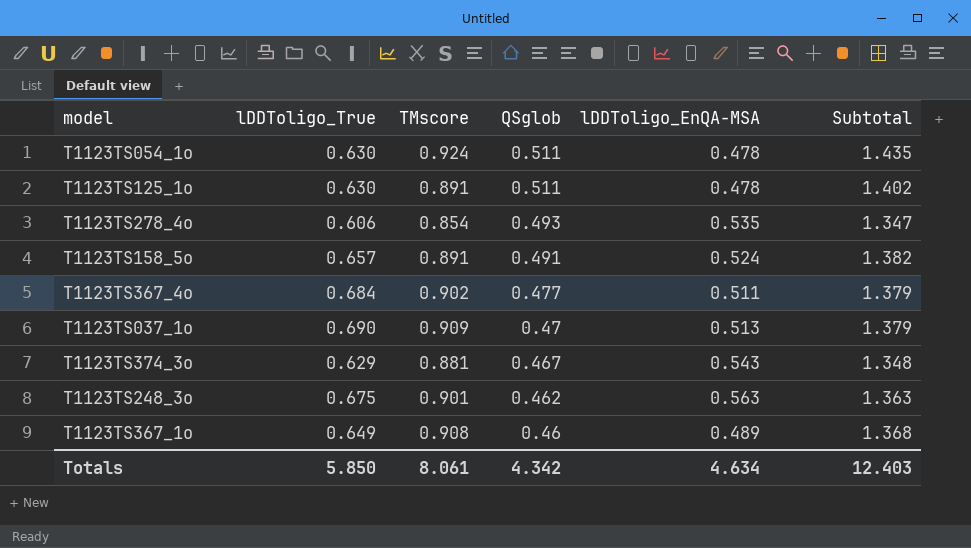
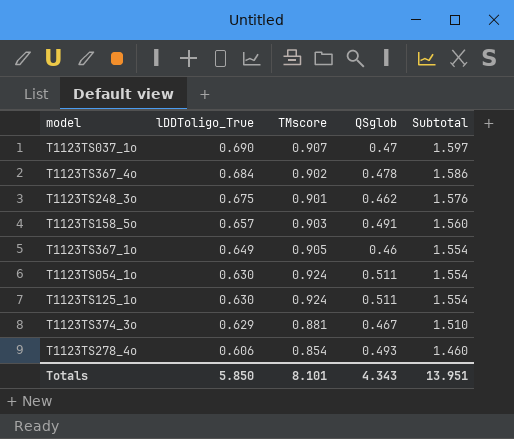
row order: QSglob descending -> lDDToligo_True descending
column lDDToligo_EnQA-MSA | position: 5 -> none
column Subtotal | formula: [TMscore] + [QSglob] -> [lDDToligo_True] + [TMscore]
T1123TS037_1o | TMscore: 0.909 -> 0.907
T1123TS367_4o | QSglob: 0.477 -> 0.478
T1123TS158_5o | TMscore: 0.891 -> 0.903
T1123TS367_1o | TMscore: 0.908 -> 0.905
T1123TS125_1o | TMscore: 0.891 -> 0.924
Totals | TMscore: 8.061 -> 8.101
Totals | QSglob: 4.342 -> 4.343
Totals | Subtotal: 12.403 -> 13.951

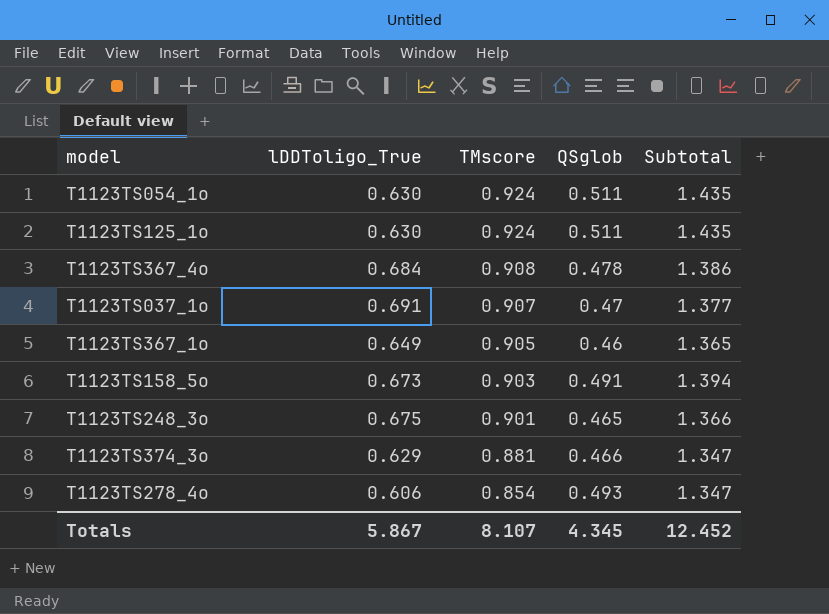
row order: lDDToligo_True descending -> TMscore descending
column Subtotal | formula: [lDDToligo_True] + [TMscore] -> [TMscore] + [QSglob]
T1123TS367_4o | TMscore: 0.902 -> 0.908
T1123TS037_1o | lDDToligo_True: 0.690 -> 0.691
T1123TS158_5o | lDDToligo_True: 0.657 -> 0.673
T1123TS248_3o | QSglob: 0.462 -> 0.465
T1123TS374_3o | QSglob: 0.467 -> 0.466
Totals | lDDToligo_True: 5.850 -> 5.867
Totals | TMscore: 8.101 -> 8.107
Totals | QSglob: 4.343 -> 4.345
Totals | Subtotal: 13.951 -> 12.452

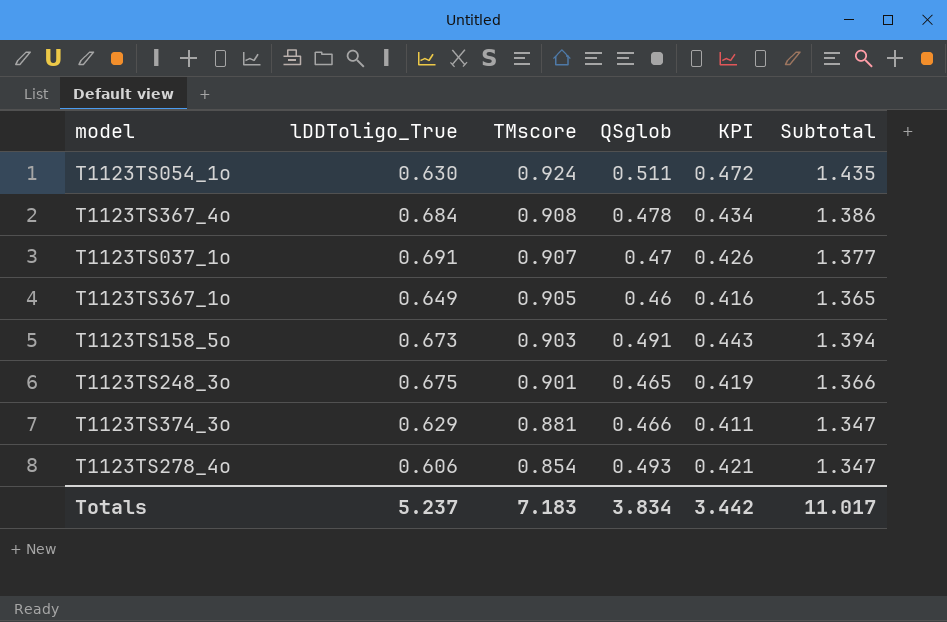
column KPI | formula: none -> [TMscore] * [QSglob]
row T1123TS125_1o: 0.630 | 0.924 | 0.511 | 1.435 -> none
Totals | lDDToligo_True: 5.867 -> 5.237
Totals | TMscore: 8.107 -> 7.183
Totals | QSglob: 4.345 -> 3.834
Totals | Subtotal: 12.452 -> 11.017

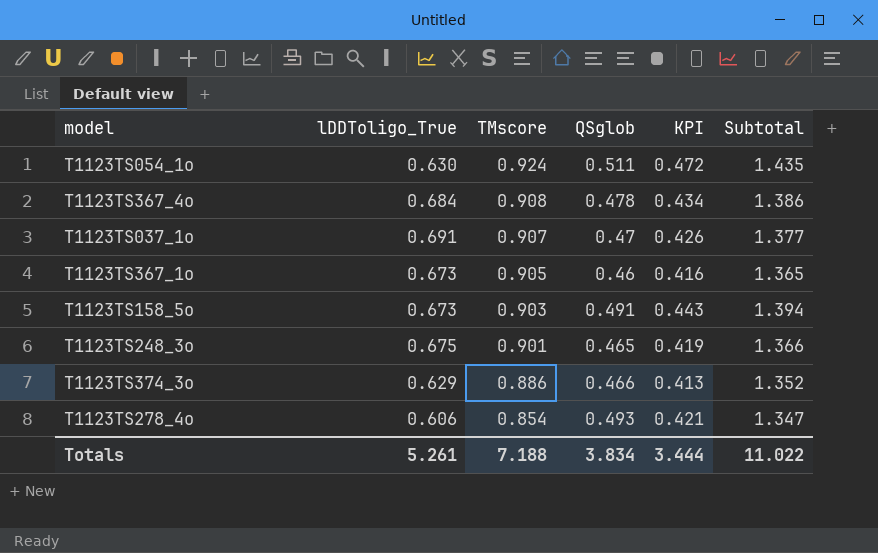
T1123TS367_1o | lDDToligo_True: 0.649 -> 0.673
T1123TS374_3o | TMscore: 0.881 -> 0.886
T1123TS374_3o | KPI: 0.411 -> 0.413
T1123TS374_3o | Subtotal: 1.347 -> 1.352
Totals | lDDToligo_True: 5.237 -> 5.261
Totals | TMscore: 7.183 -> 7.188
Totals | KPI: 3.442 -> 3.444
Totals | Subtotal: 11.017 -> 11.022

